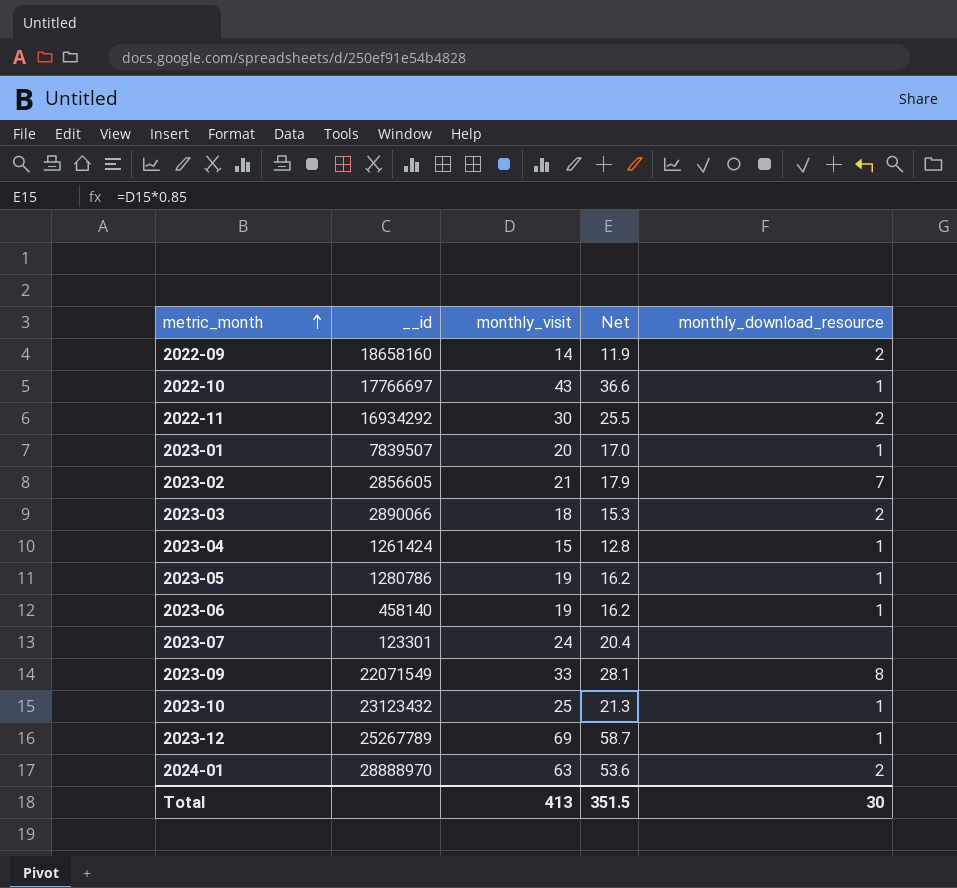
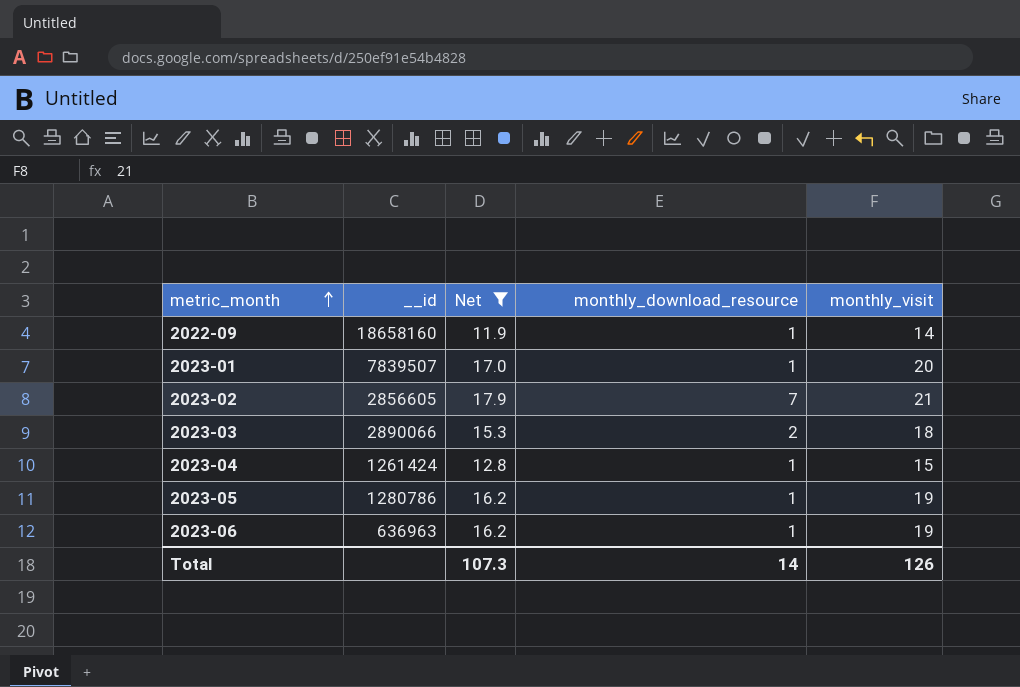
filter: none -> Net <= 17.9
column monthly_visit | position: 3 -> 5
2022-09 | monthly_download_resource: 2 -> 1
2023-06 | __id: 458140 -> 636963
Total | Net: 351.5 -> 107.3
Total | monthly_download_resource: 30 -> 14
Total | monthly_visit: 413 -> 126

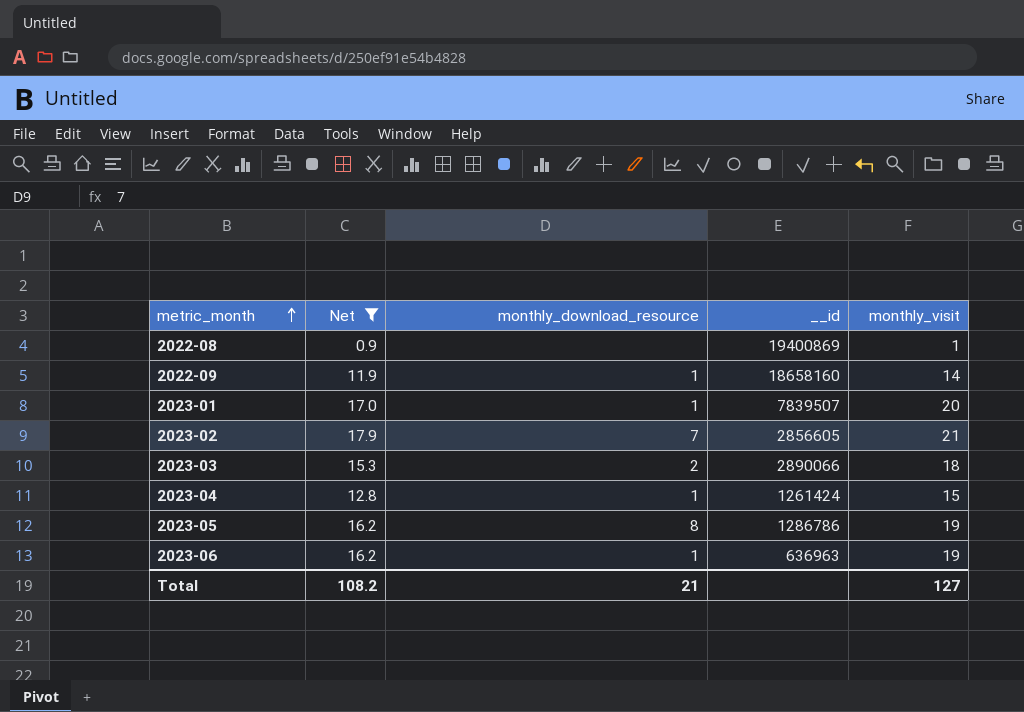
column __id | position: 2 -> 4
row 2022-08: none -> 0.9 | none | 19400869 | 1
2023-05 | monthly_download_resource: 1 -> 8
2023-05 | __id: 1280786 -> 1286786
Total | Net: 107.3 -> 108.2
Total | monthly_download_resource: 14 -> 21
Total | monthly_visit: 126 -> 127

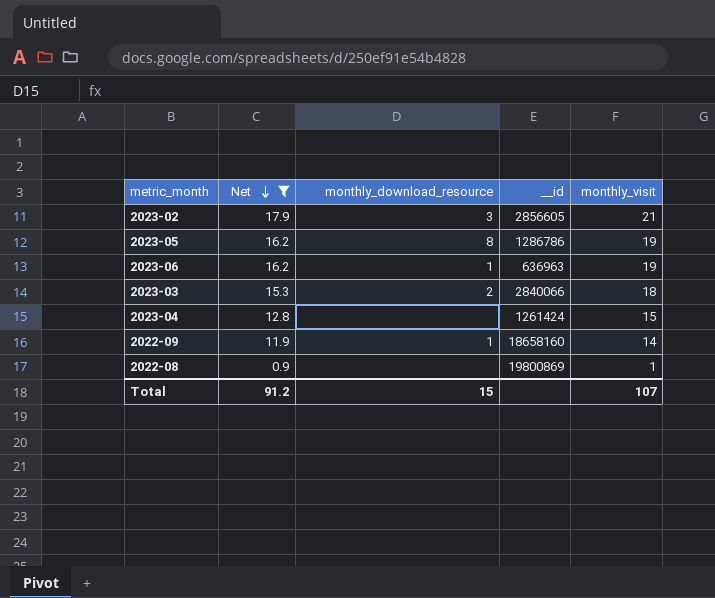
row order: metric_month ascending -> Net descending
row 2023-01: 17.0 | 1 | 7839507 | 20 -> none
2023-02 | monthly_download_resource: 7 -> 3
2023-03 | __id: 2890066 -> 2840066
2023-04 | monthly_download_resource: 1 -> none
2022-08 | __id: 19400869 -> 19800869
Total | Net: 108.2 -> 91.2
Total | monthly_download_resource: 21 -> 15
Total | monthly_visit: 127 -> 107

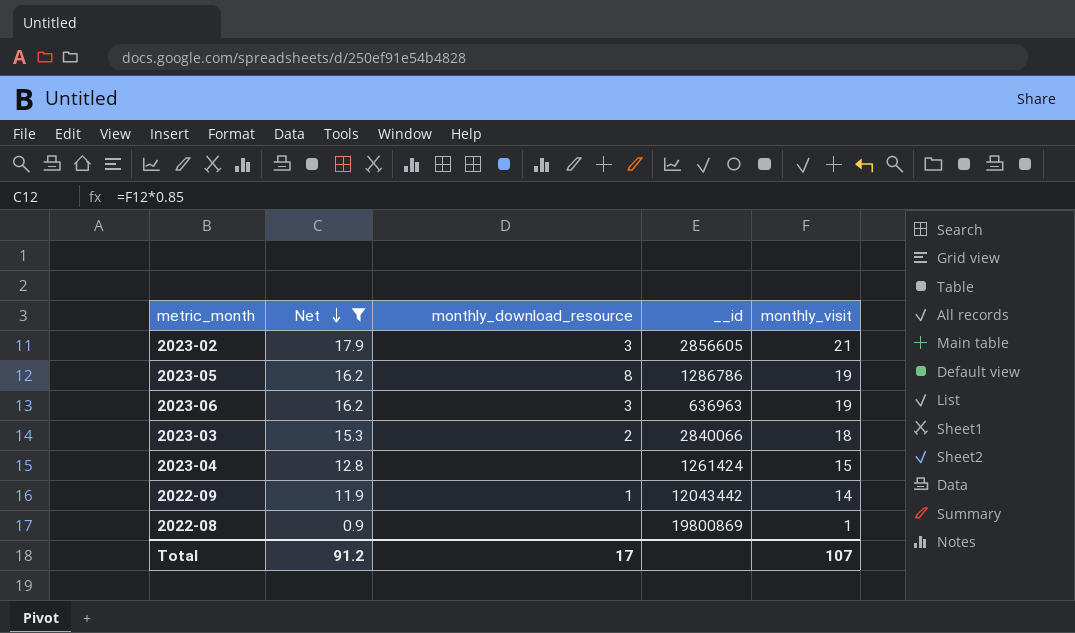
2023-06 | monthly_download_resource: 1 -> 3
2022-09 | __id: 18658160 -> 12043442
Total | monthly_download_resource: 15 -> 17

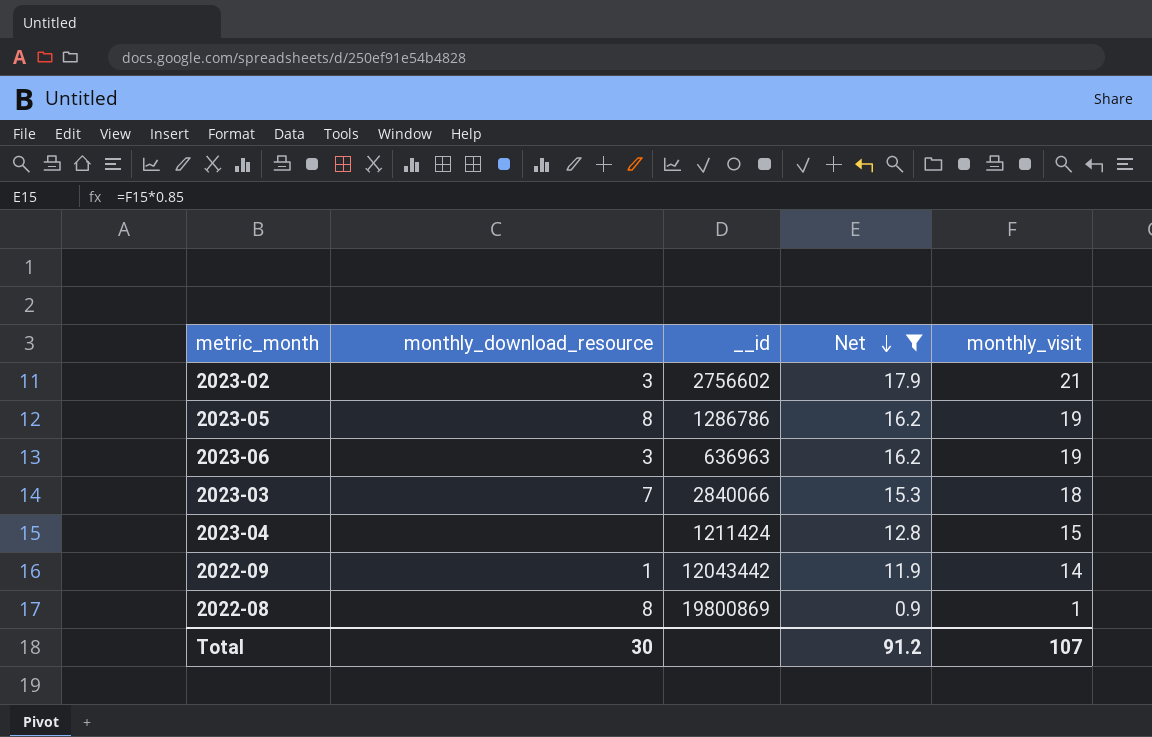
column Net | position: 2 -> 4
2023-02 | __id: 2856605 -> 2756602
2023-03 | monthly_download_resource: 2 -> 7
2023-04 | __id: 1261424 -> 1211424
2022-08 | monthly_download_resource: none -> 8
Total | monthly_download_resource: 17 -> 30

